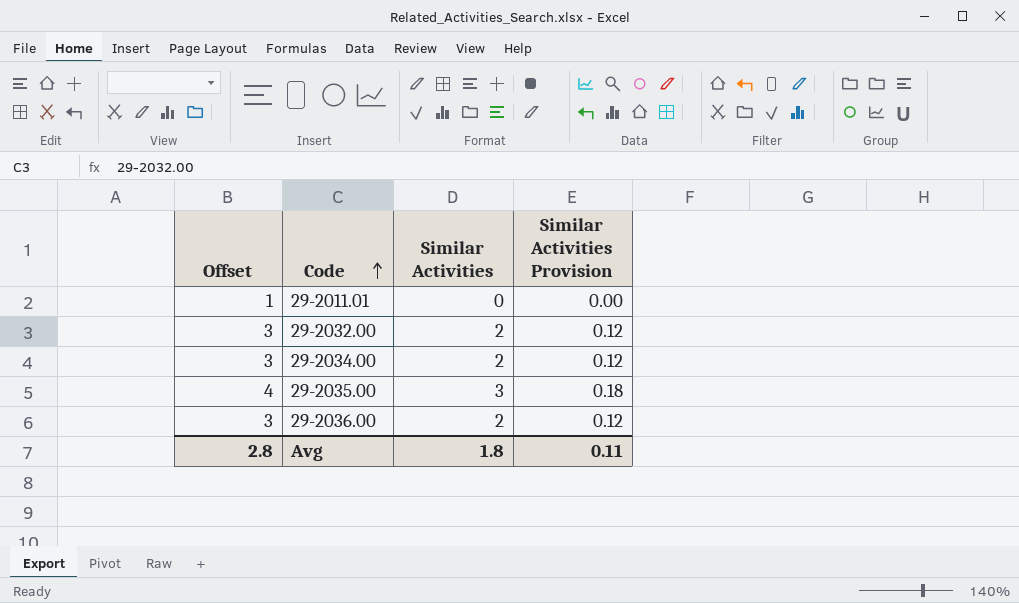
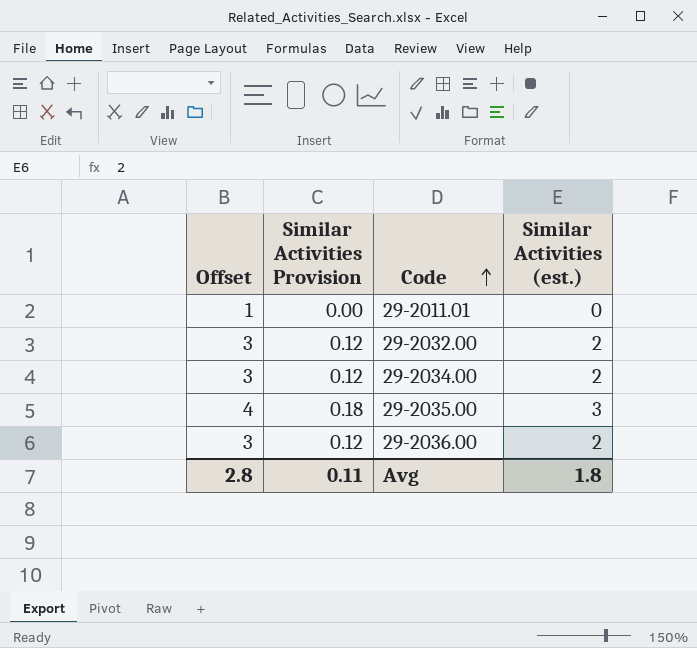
column Similar Activities Provision | position: 4 -> 2
column name: Similar Activities -> Similar Activities (est.)

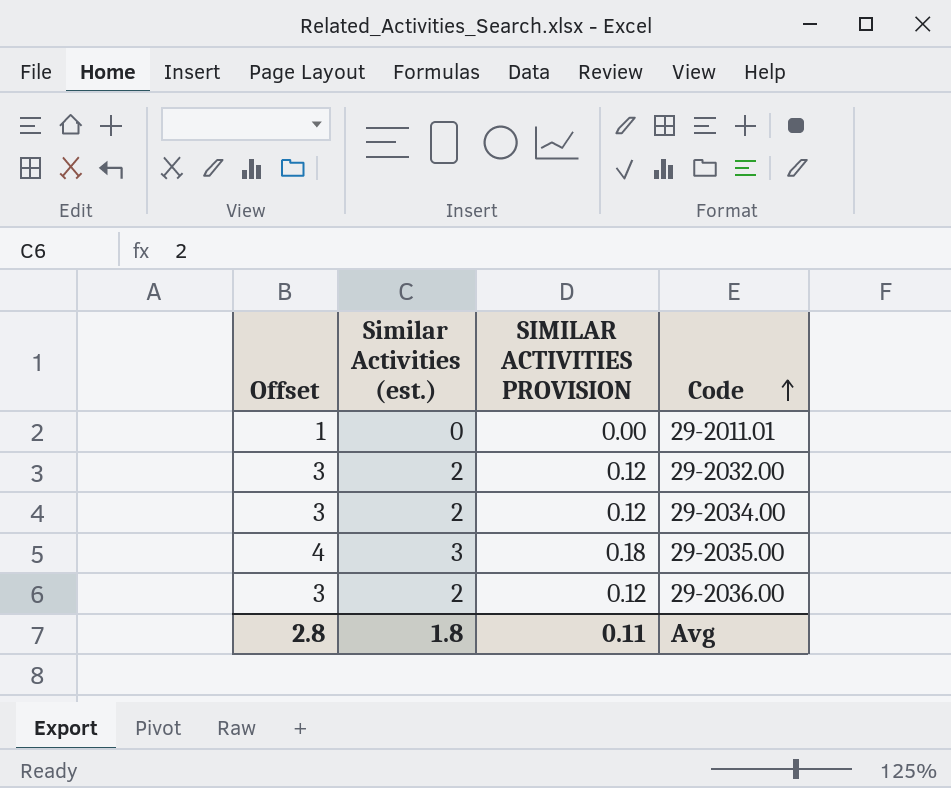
column Similar Activities (est.) | position: 4 -> 2
column name: Similar Activities Provision -> SIMILAR ACTIVITIES PROVISION

